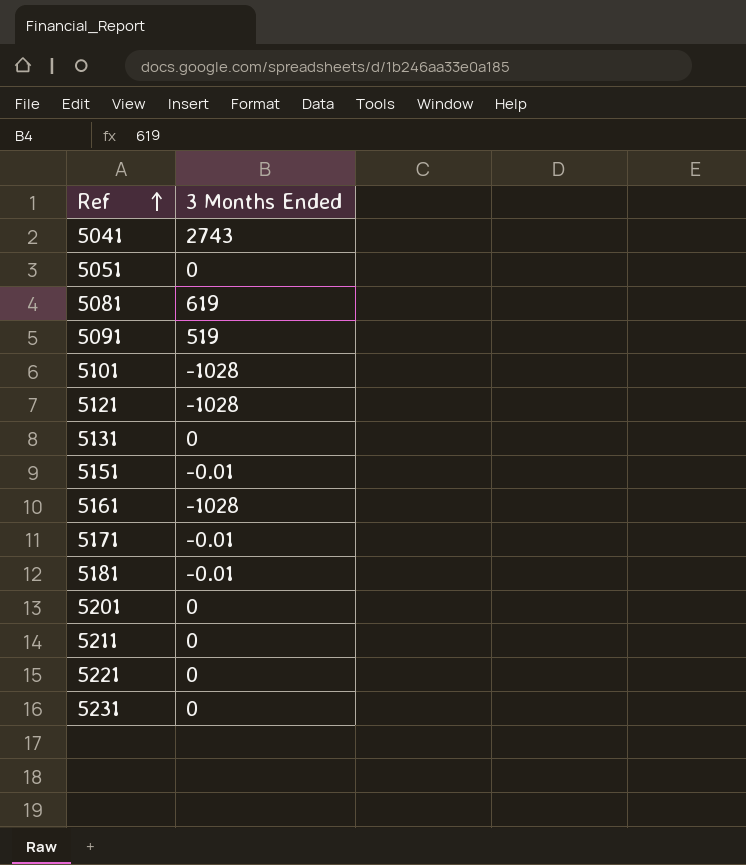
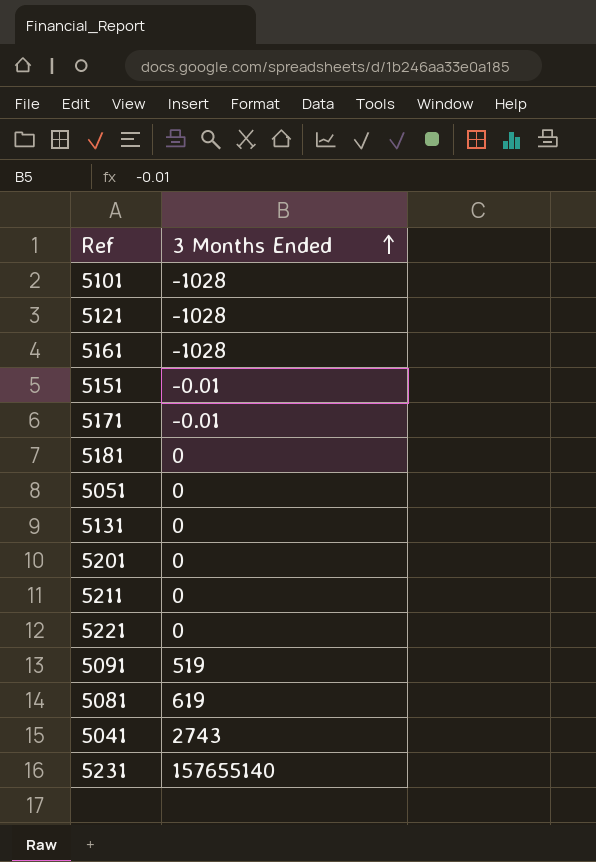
row order: Ref ascending -> 3 Months Ended ascending
5181 | 3 Months Ended: -0.01 -> 0
5231 | 3 Months Ended: 0 -> 157655140

